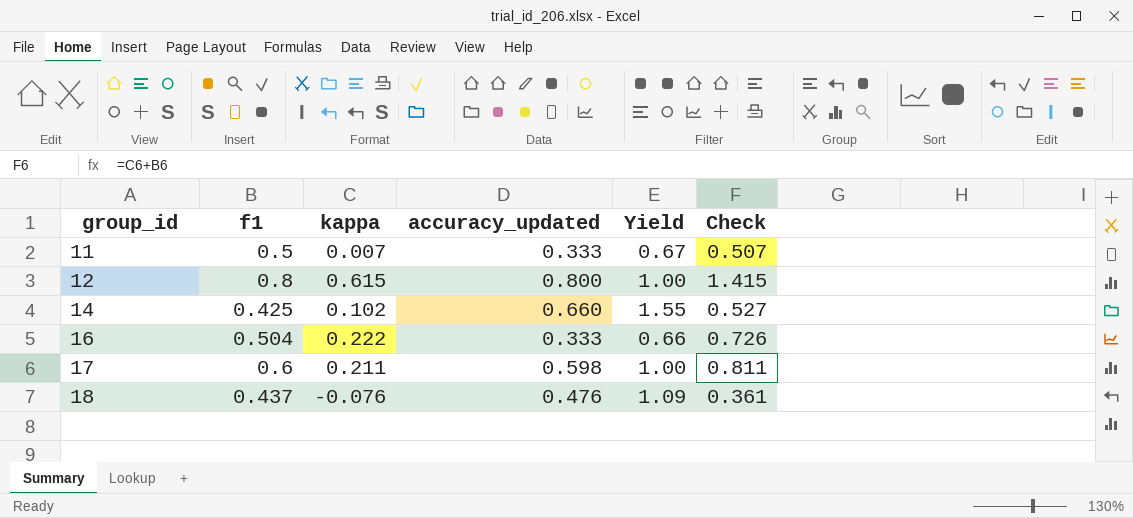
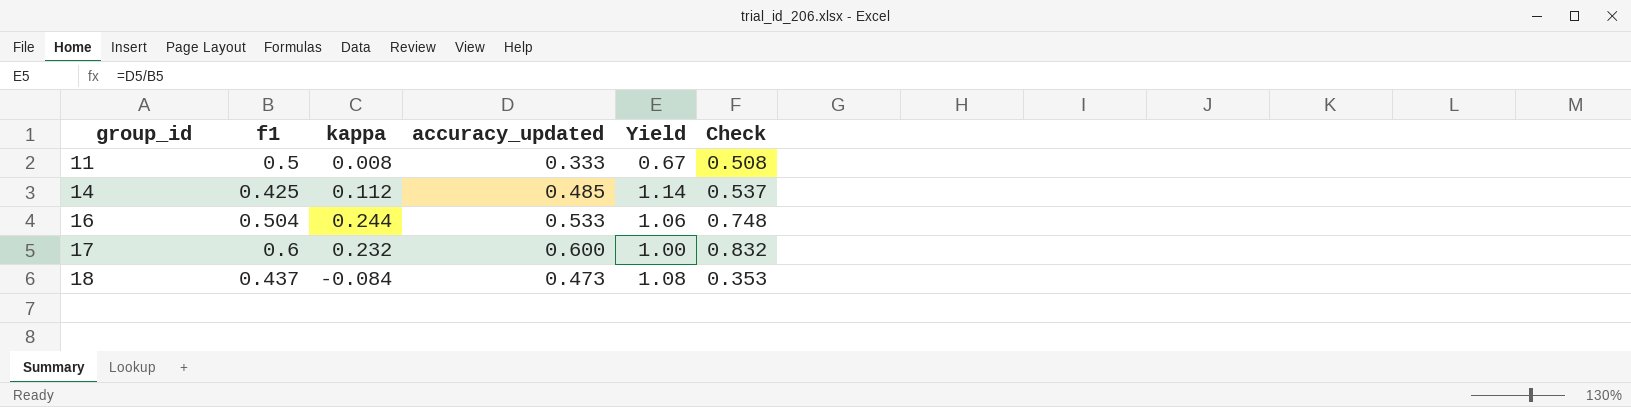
row 12: 0.8 | 0.615 | 0.800 | 1.00 | 1.415 -> none
11 | kappa: 0.007 -> 0.008
11 | Check: 0.507 -> 0.508
14 | kappa: 0.102 -> 0.112
14 | accuracy_updated: 0.660 -> 0.485
14 | Yield: 1.55 -> 1.14
14 | Check: 0.527 -> 0.537
16 | kappa: 0.222 -> 0.244
16 | accuracy_updated: 0.333 -> 0.533
16 | Yield: 0.66 -> 1.06
16 | Check: 0.726 -> 0.748
17 | kappa: 0.211 -> 0.232
17 | accuracy_updated: 0.598 -> 0.600
17 | Check: 0.811 -> 0.832
18 | kappa: -0.076 -> -0.084
18 | accuracy_updated: 0.476 -> 0.473
18 | Yield: 1.09 -> 1.08
18 | Check: 0.361 -> 0.353

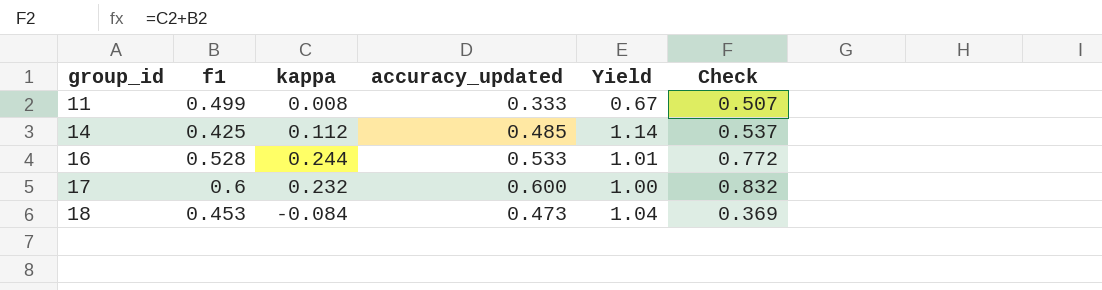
11 | f1: 0.5 -> 0.499
11 | Check: 0.508 -> 0.507
16 | f1: 0.504 -> 0.528
16 | Yield: 1.06 -> 1.01
16 | Check: 0.748 -> 0.772
18 | f1: 0.437 -> 0.453
18 | Yield: 1.08 -> 1.04
18 | Check: 0.353 -> 0.369

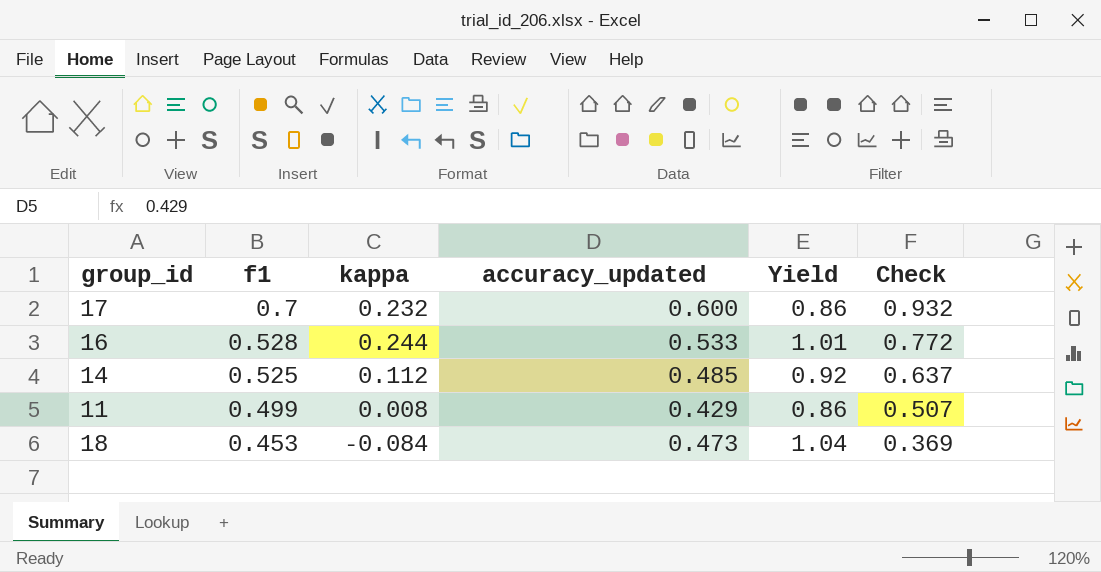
row order: group_id ascending -> f1 descending
17 | f1: 0.6 -> 0.7
17 | Yield: 1.00 -> 0.86
17 | Check: 0.832 -> 0.932
14 | f1: 0.425 -> 0.525
14 | Yield: 1.14 -> 0.92
14 | Check: 0.537 -> 0.637
11 | accuracy_updated: 0.333 -> 0.429
11 | Yield: 0.67 -> 0.86

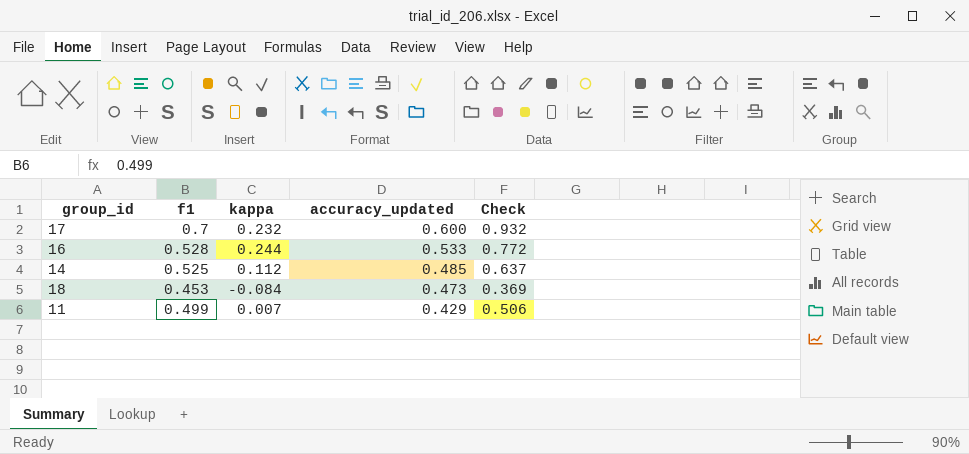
row order: f1 descending -> accuracy_updated descending
column Yield | formula: [accuracy_updated] / [f1] -> none
11 | kappa: 0.008 -> 0.007
11 | Check: 0.507 -> 0.506

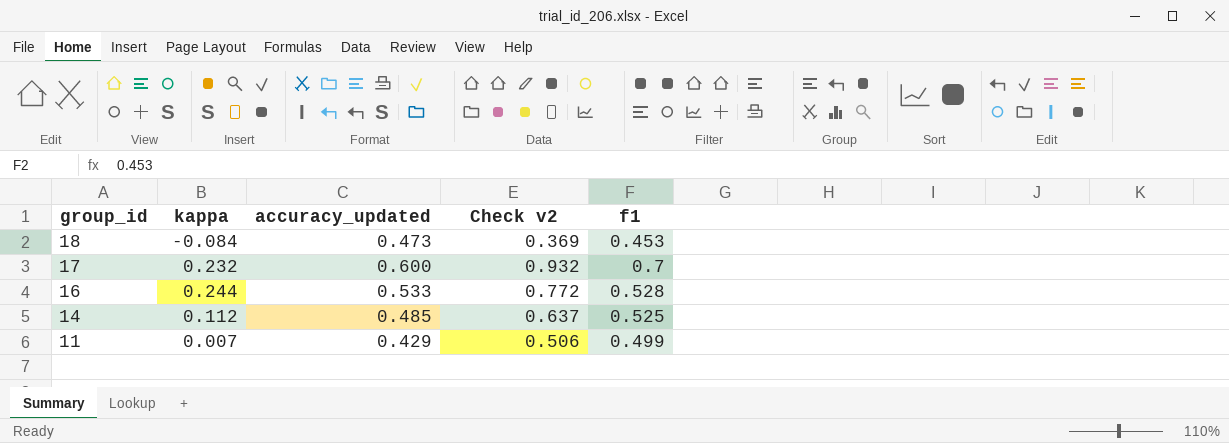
row order: accuracy_updated descending -> group_id descending
column name: Check -> Check v2
column f1 | position: 2 -> 5

